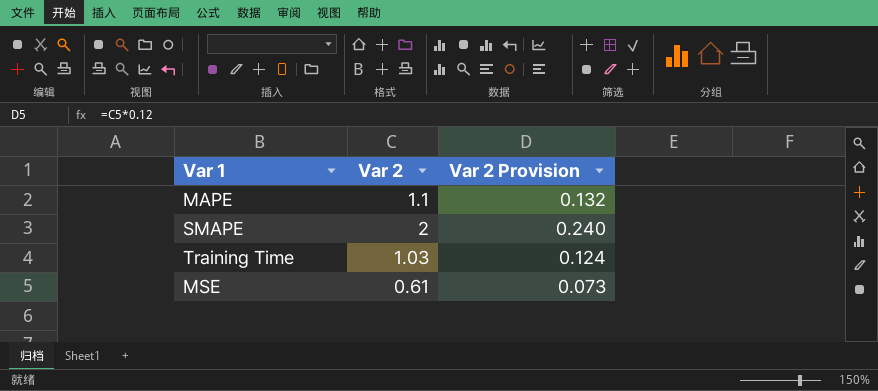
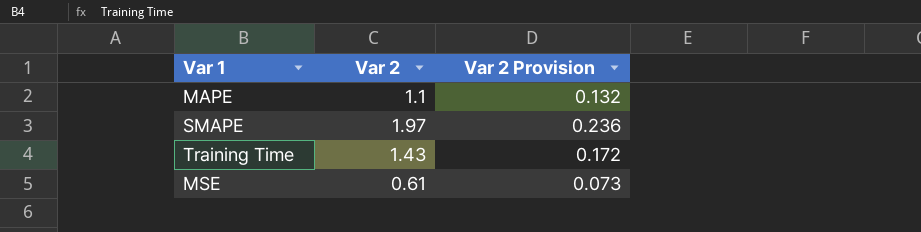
SMAPE | Var 2: 2 -> 1.97
SMAPE | Var 2 Provision: 0.240 -> 0.236
Training Time | Var 2: 1.03 -> 1.43
Training Time | Var 2 Provision: 0.124 -> 0.172

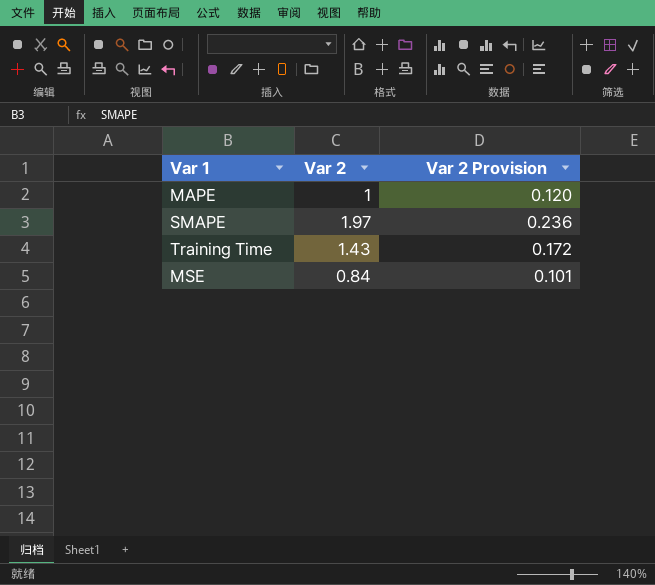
MAPE | Var 2: 1.1 -> 1
MAPE | Var 2 Provision: 0.132 -> 0.120
MSE | Var 2: 0.61 -> 0.84
MSE | Var 2 Provision: 0.073 -> 0.101

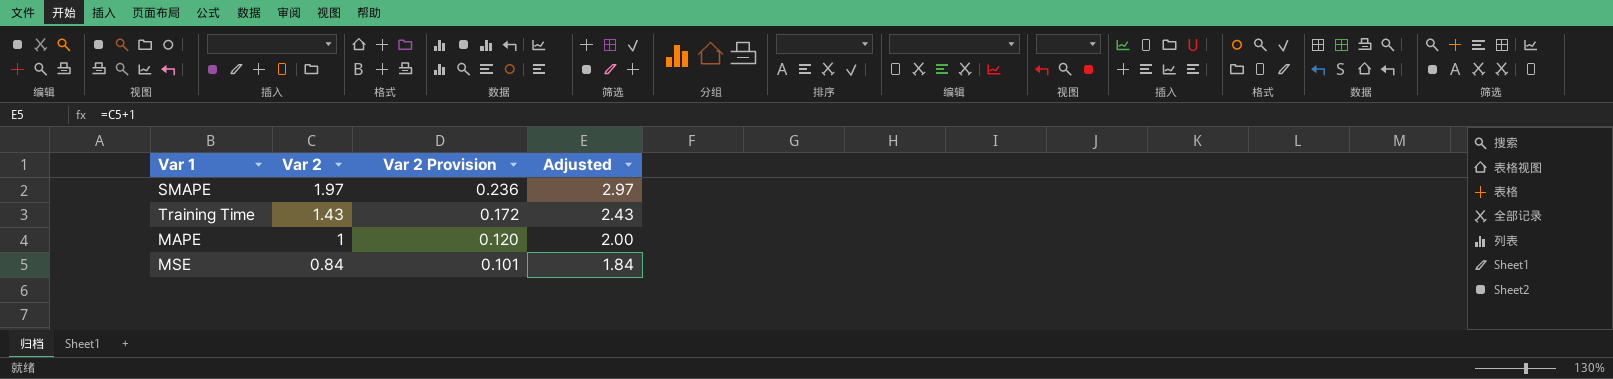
row order: none -> Var 2 descending
column Adjusted | formula: none -> [Var 2] + 1

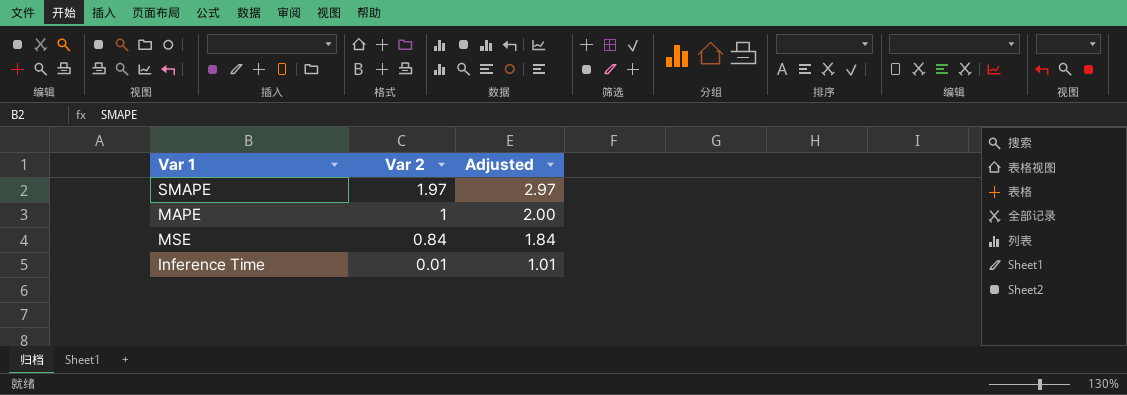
column Var 2 Provision | formula: [Var 2] * 0.12 -> none
row Training Time: 1.43 | 0.172 | 2.43 -> none
row Inference Time: none -> 0.01 | 1.01

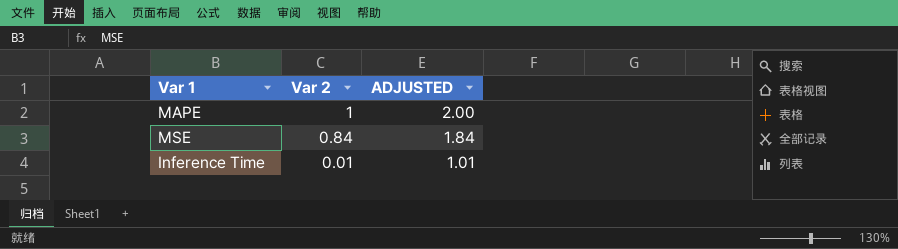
column name: Adjusted -> ADJUSTED
row SMAPE: 1.97 | 2.97 -> none

